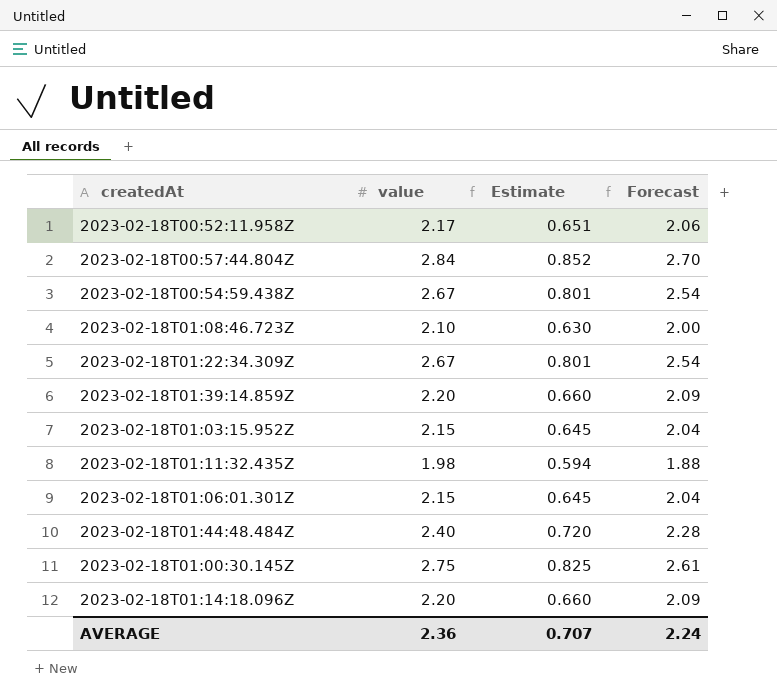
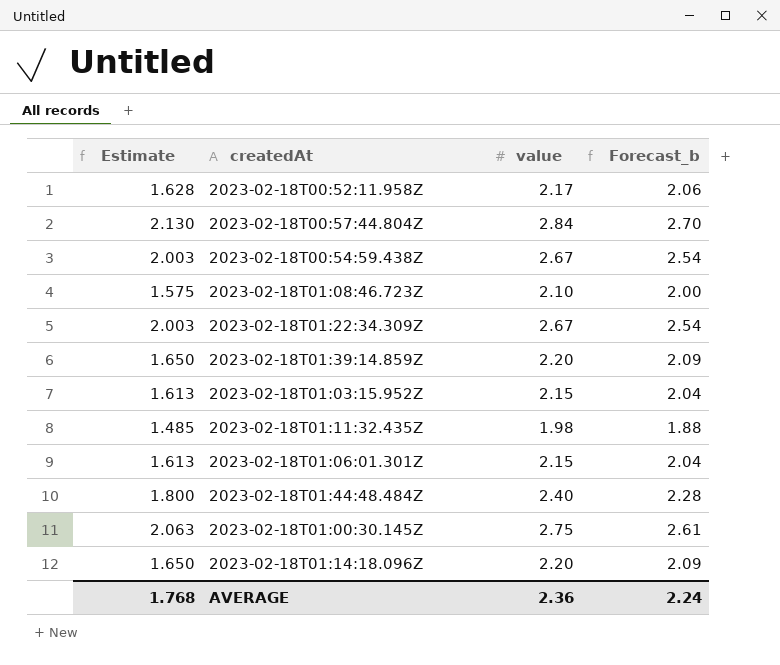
column Estimate | formula: [value] * 0.3 -> [value] * 0.75
column Estimate | position: 3 -> 1
column name: Forecast -> Forecast_b
AVERAGE | Estimate: 0.707 -> 1.768

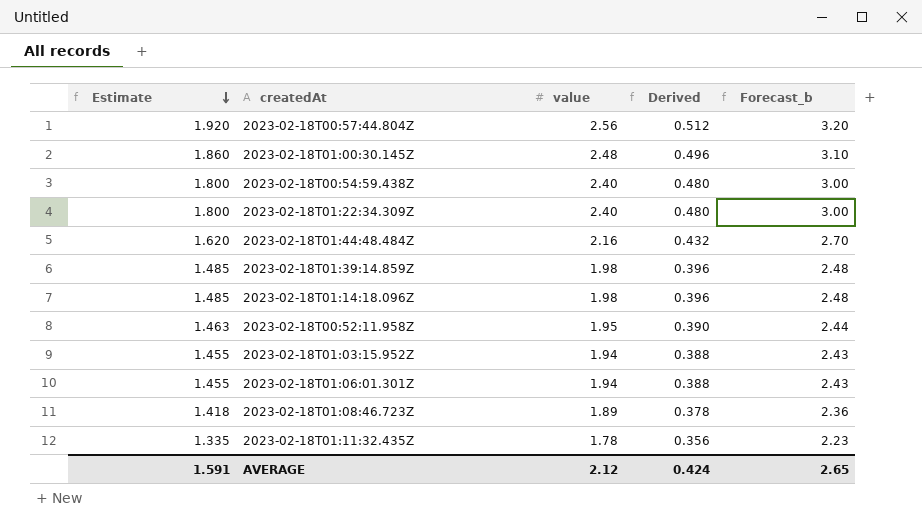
row order: none -> Estimate descending
column Derived | formula: none -> [value] * 0.2
column Forecast_b | formula: [value] * 0.95 -> [value] * 1.25
2023-02-18T00:57:44.804Z | Estimate: 2.130 -> 1.920
2023-02-18T00:57:44.804Z | value: 2.84 -> 2.56
2023-02-18T01:00:30.145Z | Estimate: 2.063 -> 1.860
2023-02-18T01:00:30.145Z | value: 2.75 -> 2.48
2023-02-18T00:54:59.438Z | Estimate: 2.003 -> 1.800
2023-02-18T00:54:59.438Z | value: 2.67 -> 2.40
2023-02-18T01:22:34.309Z | Estimate: 2.003 -> 1.800
2023-02-18T01:22:34.309Z | value: 2.67 -> 2.40
2023-02-18T01:44:48.484Z | Estimate: 1.800 -> 1.620
2023-02-18T01:44:48.484Z | value: 2.40 -> 2.16
2023-02-18T01:39:14.859Z | Estimate: 1.650 -> 1.485
2023-02-18T01:39:14.859Z | value: 2.20 -> 1.98
2023-02-18T01:14:18.096Z | Estimate: 1.650 -> 1.485
2023-02-18T01:14:18.096Z | value: 2.20 -> 1.98
2023-02-18T00:52:11.958Z | Estimate: 1.628 -> 1.463
2023-02-18T00:52:11.958Z | value: 2.17 -> 1.95
2023-02-18T01:03:15.952Z | Estimate: 1.613 -> 1.455
2023-02-18T01:03:15.952Z | value: 2.15 -> 1.94
2023-02-18T01:06:01.301Z | Estimate: 1.613 -> 1.455
2023-02-18T01:06:01.301Z | value: 2.15 -> 1.94
2023-02-18T01:08:46.723Z | Estimate: 1.575 -> 1.418
2023-02-18T01:08:46.723Z | value: 2.10 -> 1.89
2023-02-18T01:11:32.435Z | Estimate: 1.485 -> 1.335
2023-02-18T01:11:32.435Z | value: 1.98 -> 1.78
AVERAGE | Estimate: 1.768 -> 1.591
AVERAGE | value: 2.36 -> 2.12
AVERAGE | Forecast_b: 2.24 -> 2.65

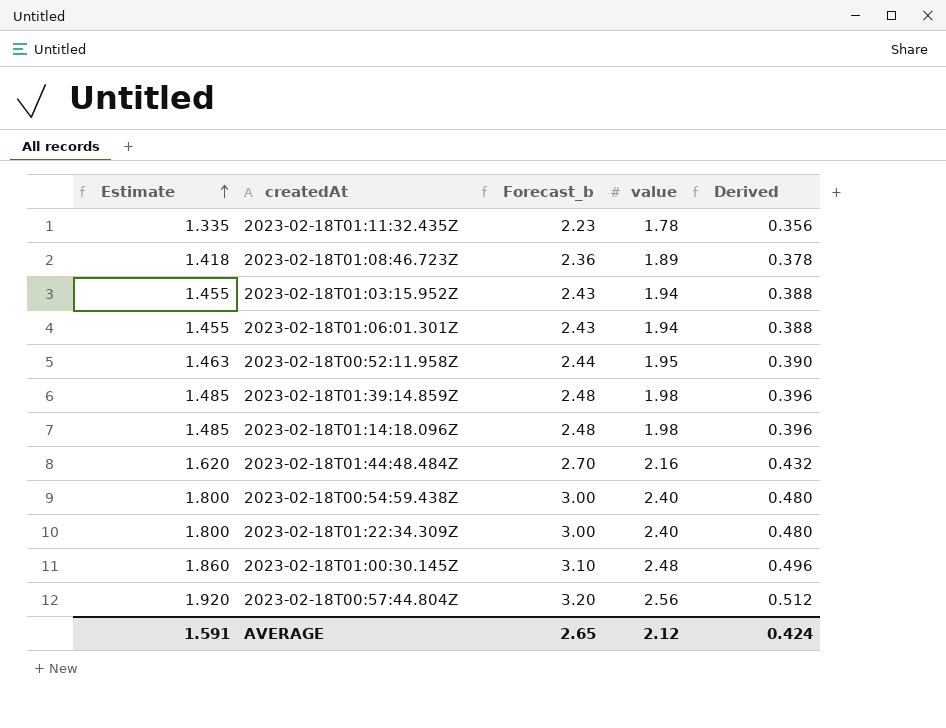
row order: Estimate descending -> Estimate ascending
column Forecast_b | position: 5 -> 3

